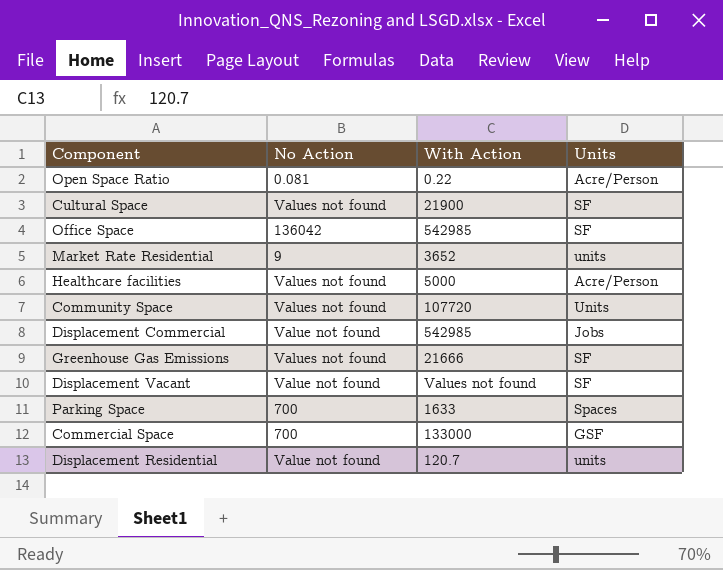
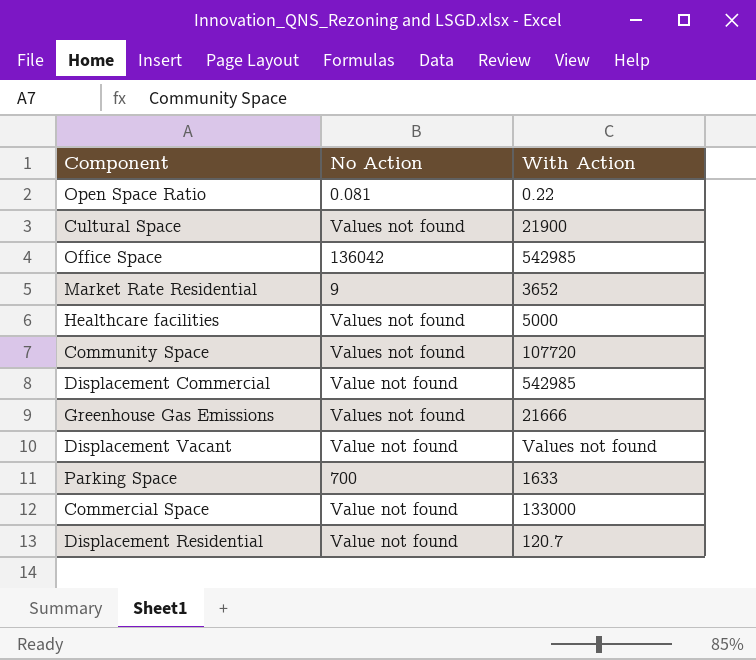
column Units | position: 4 -> none
Commercial Space | No Action: 700 -> Value not found

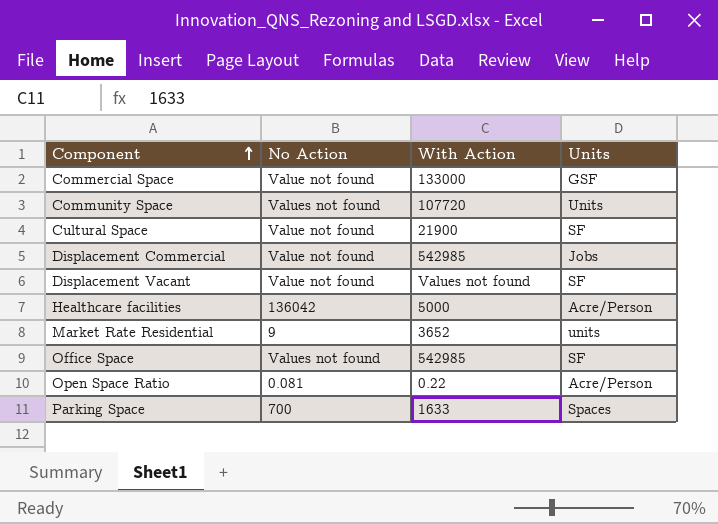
row order: none -> Component ascending
column Units | position: none -> 4
row Greenhouse Gas Emissions: Values not found | 21666 -> none
row Displacement Residential: Value not found | 120.7 -> none
Cultural Space | No Action: Values not found -> Value not found
Healthcare facilities | No Action: Values not found -> 136042
Office Space | No Action: 136042 -> Values not found

